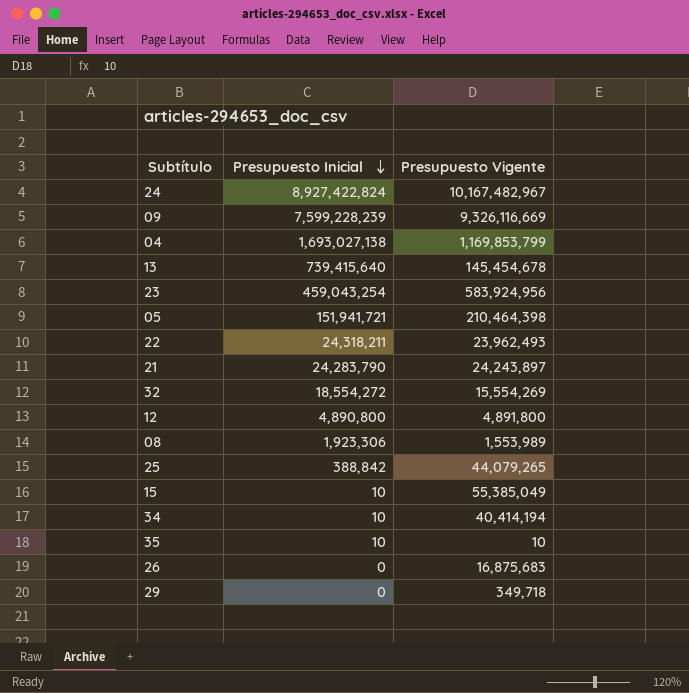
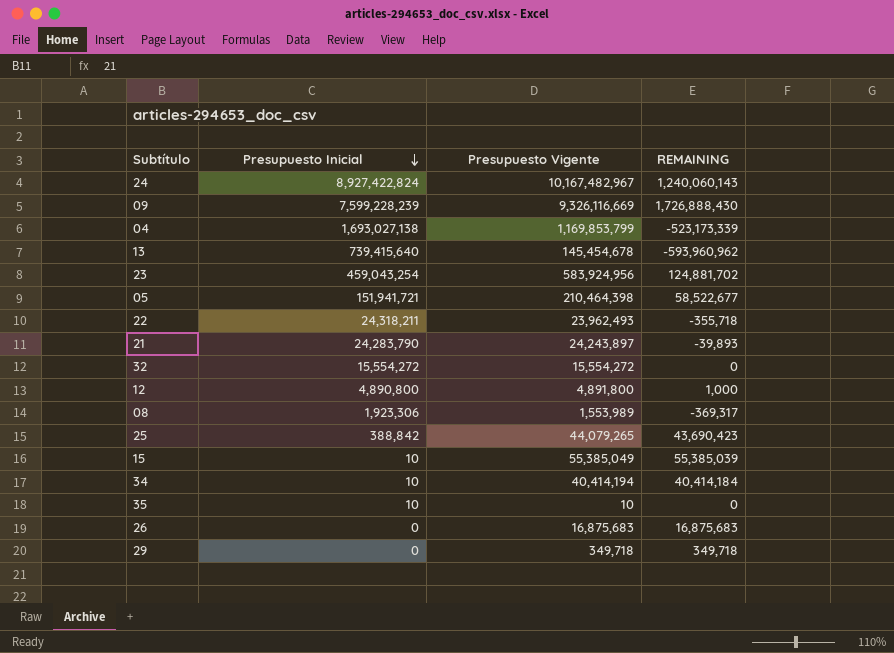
column REMAINING | formula: none -> [Presupuesto Vigente] - [Presupuesto Inicial]
32 | Presupuesto Inicial: 18,554,272 -> 15,554,272
32 | Presupuesto Vigente: 15,554,269 -> 15,554,272

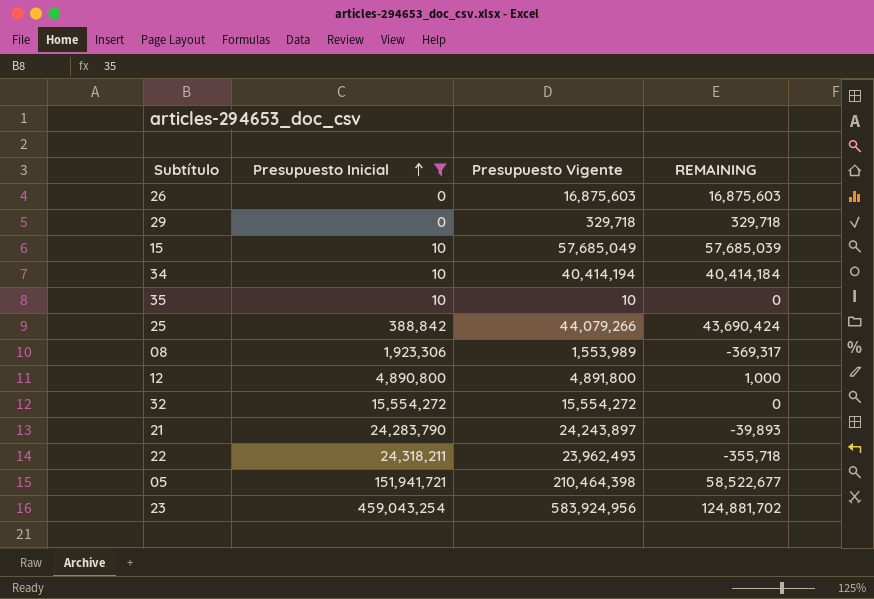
filter: none -> Presupuesto Inicial <= 459,043,254
row order: Presupuesto Inicial descending -> Presupuesto Inicial ascending
26 | Presupuesto Vigente: 16,875,683 -> 16,875,603
26 | REMAINING: 16,875,683 -> 16,875,603
29 | Presupuesto Vigente: 349,718 -> 329,718
29 | REMAINING: 349,718 -> 329,718
15 | Presupuesto Vigente: 55,385,049 -> 57,685,049
15 | REMAINING: 55,385,039 -> 57,685,039
25 | Presupuesto Vigente: 44,079,265 -> 44,079,266
25 | REMAINING: 43,690,423 -> 43,690,424

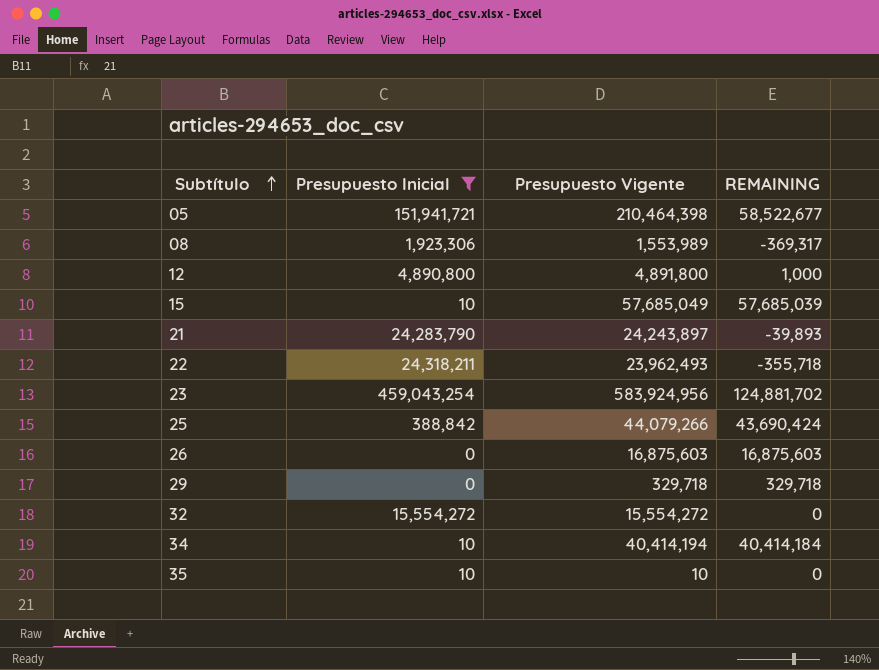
row order: Presupuesto Inicial ascending -> Subtítulo ascending

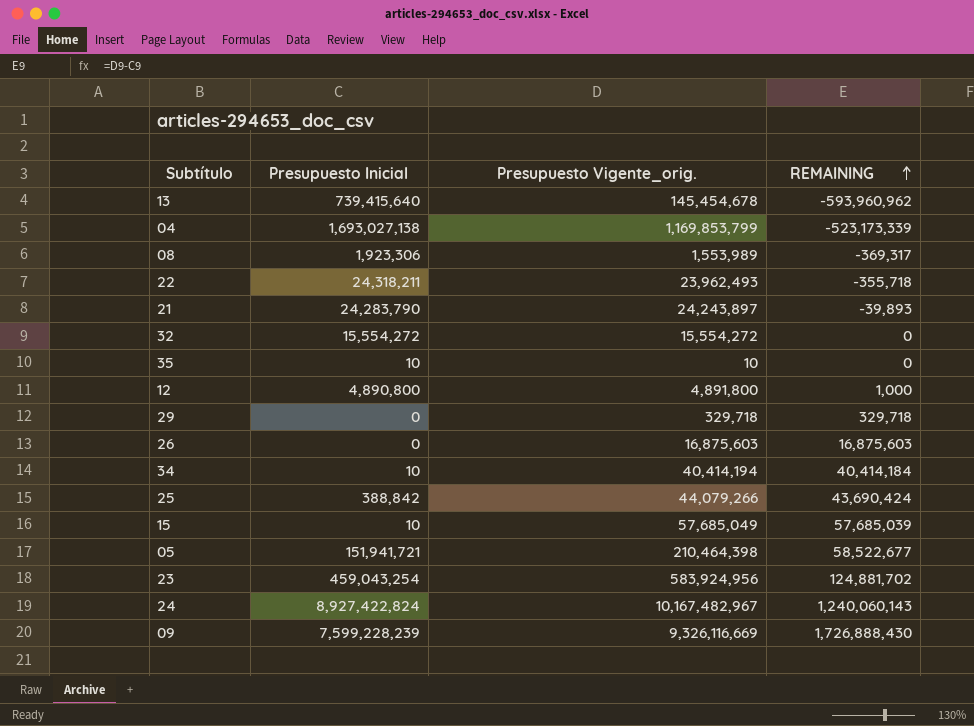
filter: Presupuesto Inicial <= 459,043,254 -> none
row order: Subtítulo ascending -> REMAINING ascending
column name: Presupuesto Vigente -> Presupuesto Vigente_orig.

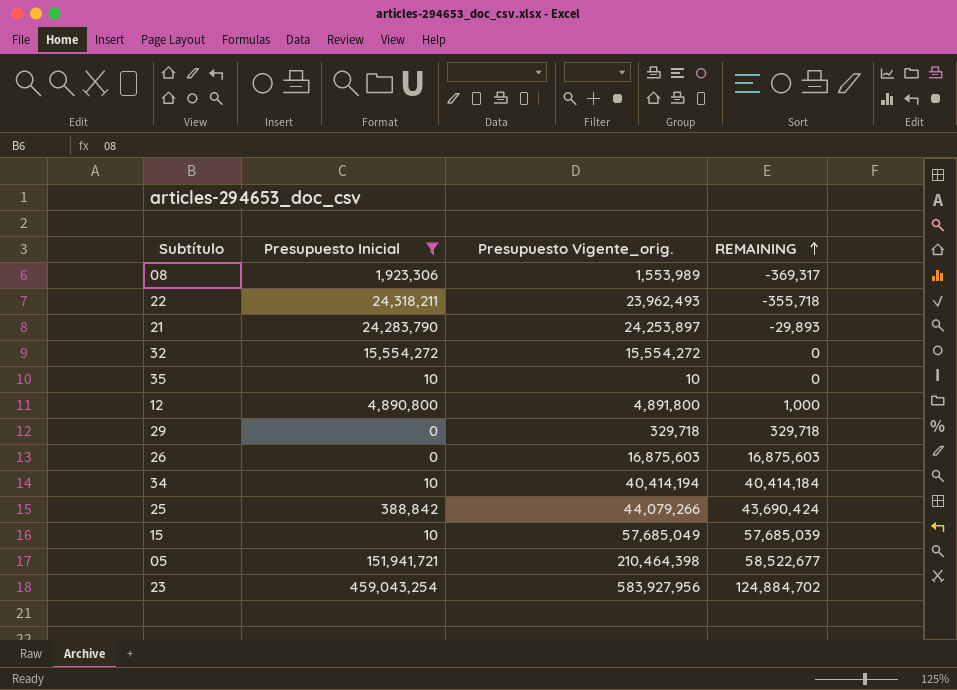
filter: none -> Presupuesto Inicial <= 459,043,254
21 | Presupuesto Vigente_orig.: 24,243,897 -> 24,253,897
21 | REMAINING: -39,893 -> -29,893
23 | Presupuesto Vigente_orig.: 583,924,956 -> 583,927,956
23 | REMAINING: 124,881,702 -> 124,884,702

